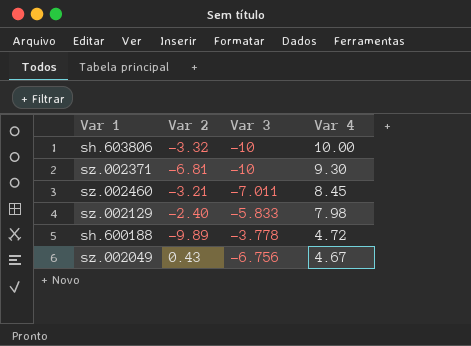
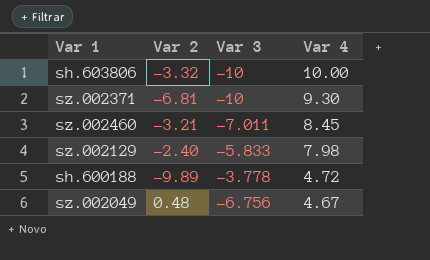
sz.002049 | Var 2: 0.43 -> 0.48

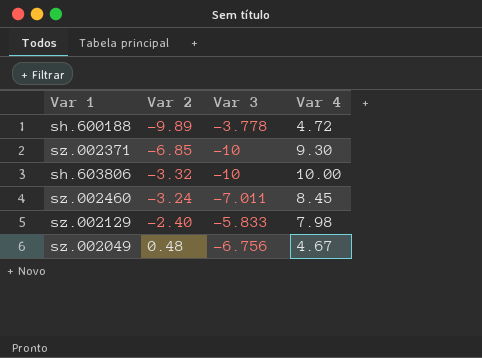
row order: Var 4 descending -> Var 2 ascending
sz.002371 | Var 2: -6.81 -> -6.85
sz.002460 | Var 2: -3.21 -> -3.24

